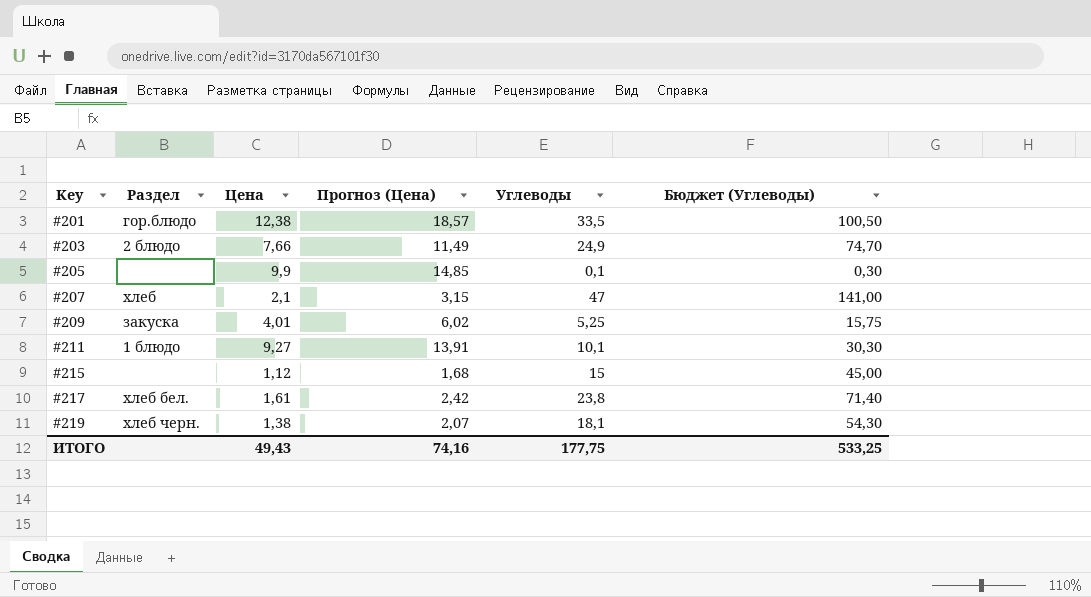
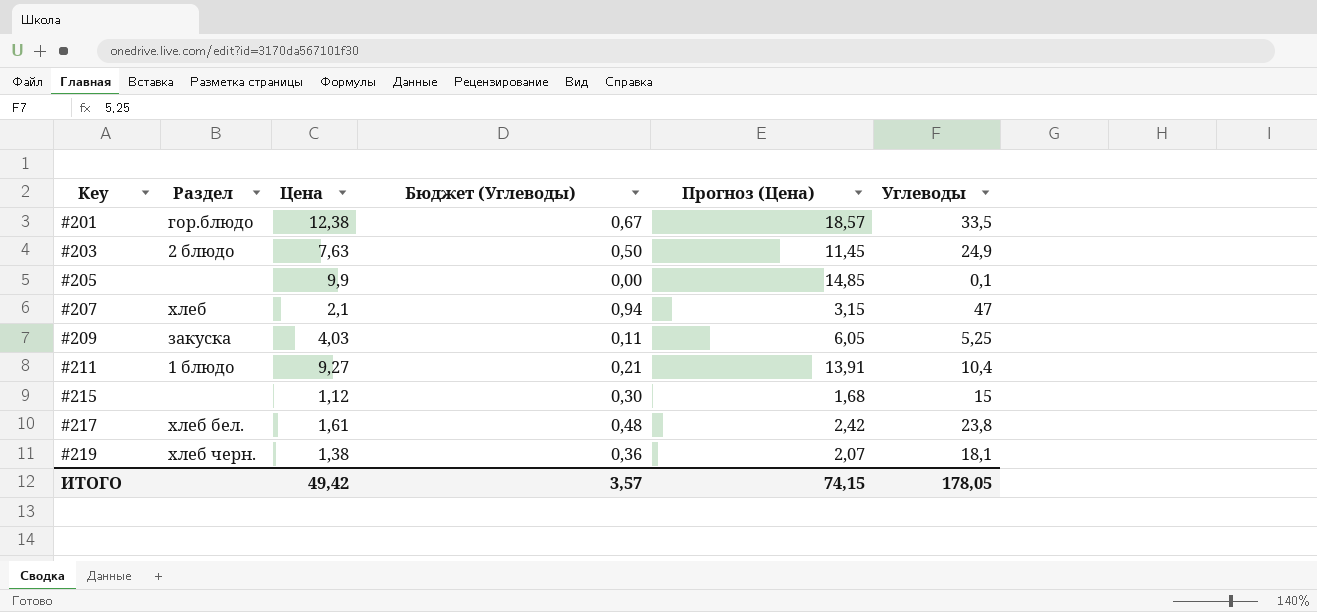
column Бюджет (Углеводы) | formula: [Углеводы] * 3 -> [Углеводы] * 0,02
column Бюджет (Углеводы) | position: 6 -> 4
#203 | Цена: 7,66 -> 7,63
#203 | Прогноз (Цена): 11,49 -> 11,45
#209 | Цена: 4,01 -> 4,03
#209 | Прогноз (Цена): 6,02 -> 6,05
#211 | Углеводы: 10,1 -> 10,4
ИТОГО | Цена: 49,43 -> 49,42
ИТОГО | Бюджет (Углеводы): 533,25 -> 3,57
ИТОГО | Прогноз (Цена): 74,16 -> 74,15
ИТОГО | Углеводы: 177,75 -> 178,05

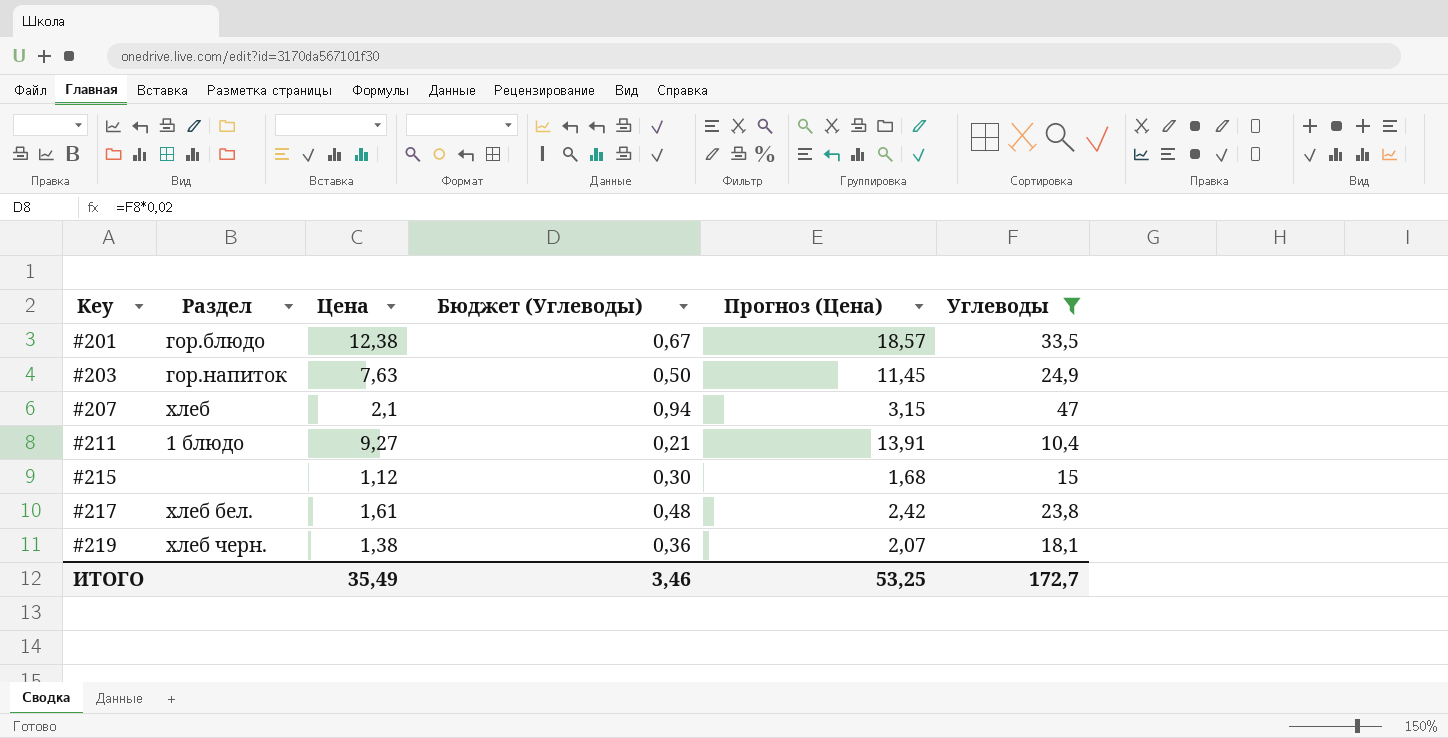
filter: none -> Углеводы >= 10,4
#203 | Раздел: 2 блюдо -> гор.напиток
ИТОГО | Цена: 49,42 -> 35,49
ИТОГО | Бюджет (Углеводы): 3,57 -> 3,46
ИТОГО | Прогноз (Цена): 74,15 -> 53,25
ИТОГО | Углеводы: 178,05 -> 172,7

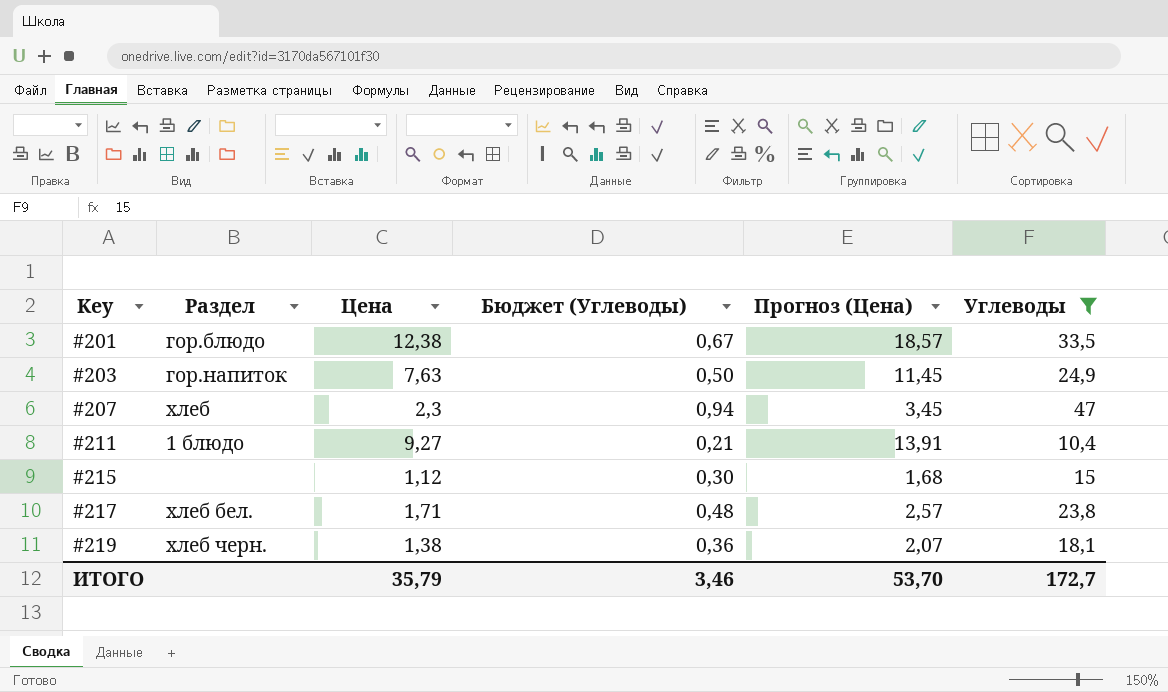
#207 | Цена: 2,1 -> 2,3
#207 | Прогноз (Цена): 3,15 -> 3,45
#217 | Цена: 1,61 -> 1,71
#217 | Прогноз (Цена): 2,42 -> 2,57
ИТОГО | Цена: 35,49 -> 35,79
ИТОГО | Прогноз (Цена): 53,25 -> 53,70

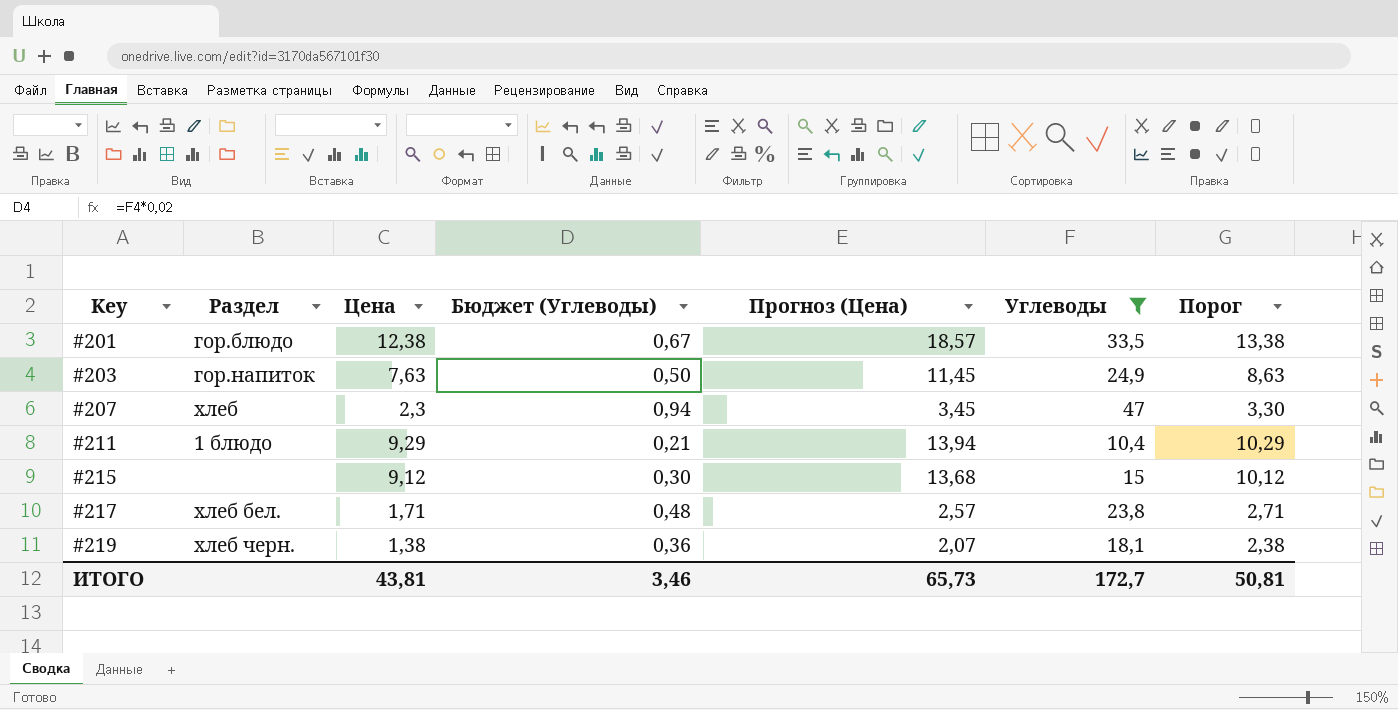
column Порог | formula: none -> [Цена] + 1
#211 | Цена: 9,27 -> 9,29
#211 | Прогноз (Цена): 13,91 -> 13,94
#215 | Цена: 1,12 -> 9,12
#215 | Прогноз (Цена): 1,68 -> 13,68
ИТОГО | Цена: 35,79 -> 43,81
ИТОГО | Прогноз (Цена): 53,70 -> 65,73

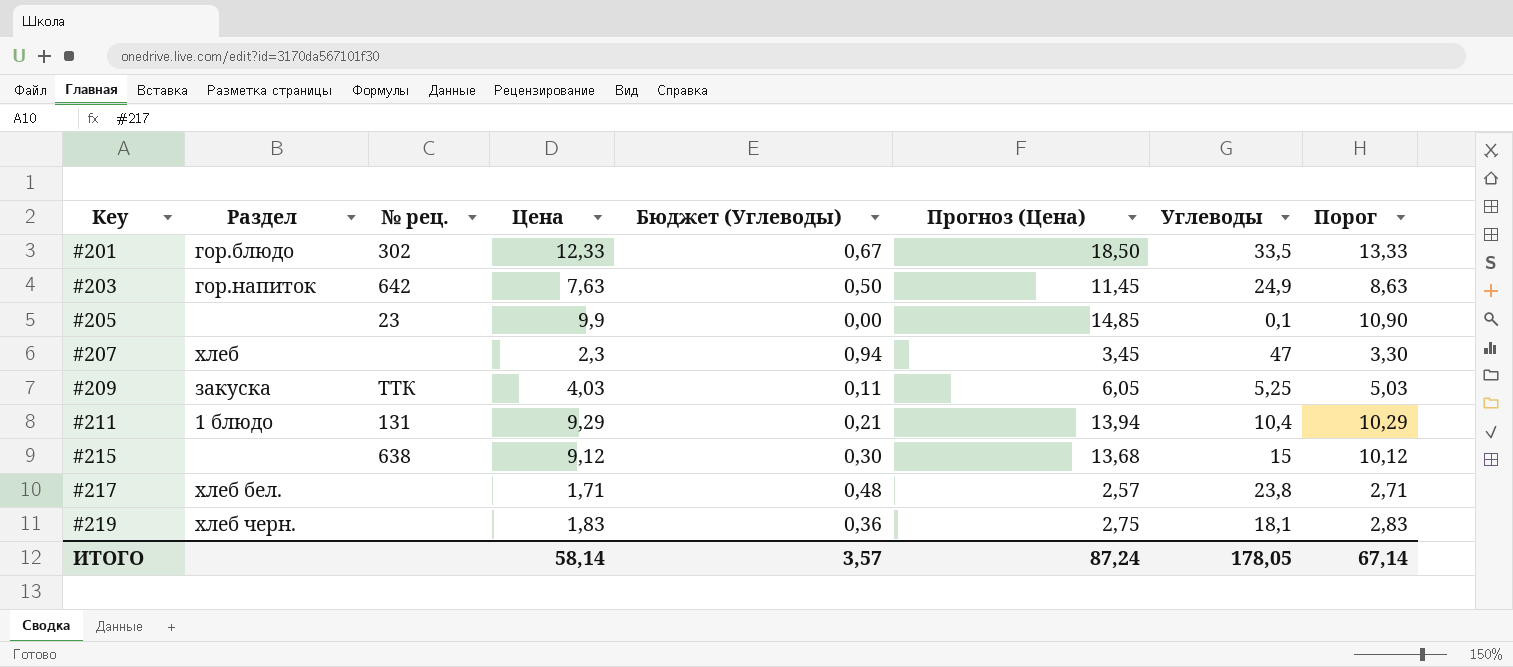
filter: Углеводы >= 10,4 -> none
column № рец. | position: none -> 3
#201 | Цена: 12,38 -> 12,33
#201 | Прогноз (Цена): 18,57 -> 18,50
#201 | Порог: 13,38 -> 13,33
#219 | Цена: 1,38 -> 1,83
#219 | Прогноз (Цена): 2,07 -> 2,75
#219 | Порог: 2,38 -> 2,83
ИТОГО | Цена: 43,81 -> 58,14
ИТОГО | Бюджет (Углеводы): 3,46 -> 3,57
ИТОГО | Прогноз (Цена): 65,73 -> 87,24
ИТОГО | Углеводы: 172,7 -> 178,05
ИТОГО | Порог: 50,81 -> 67,14

